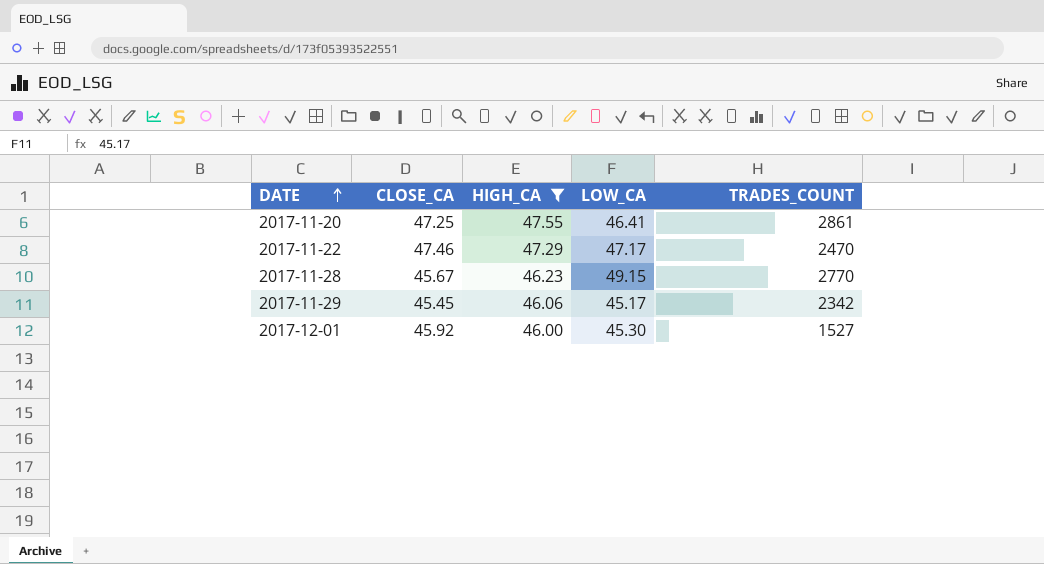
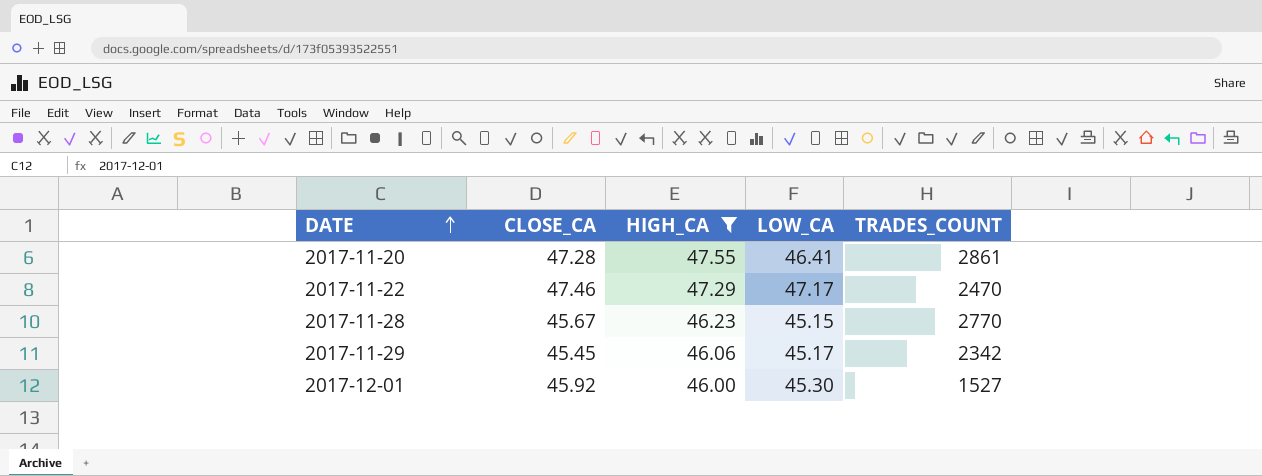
2017-11-20 | CLOSE_CA: 47.25 -> 47.28
2017-11-28 | LOW_CA: 49.15 -> 45.15

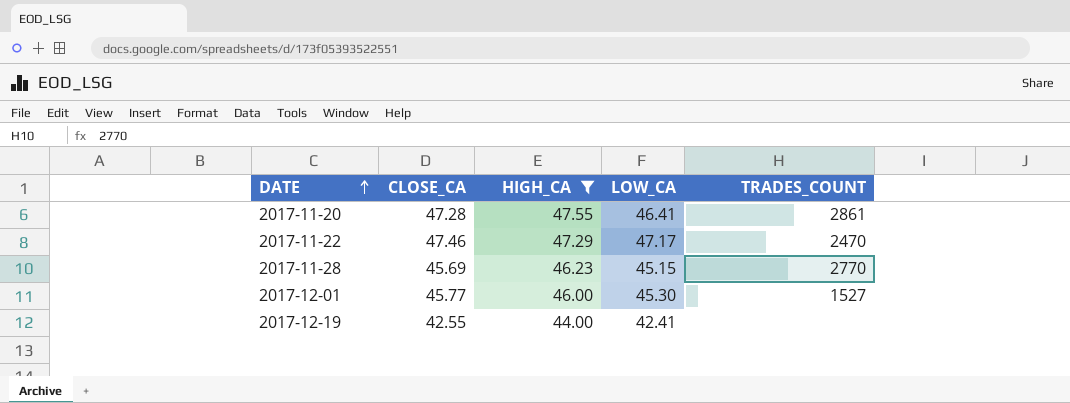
row 2017-11-29: 45.45 | 46.06 | 45.17 | 2342 -> none
2017-11-28 | CLOSE_CA: 45.67 -> 45.69
2017-12-01 | CLOSE_CA: 45.92 -> 45.77
row 2017-12-19: none -> 42.55 | 44.00 | 42.41 | none

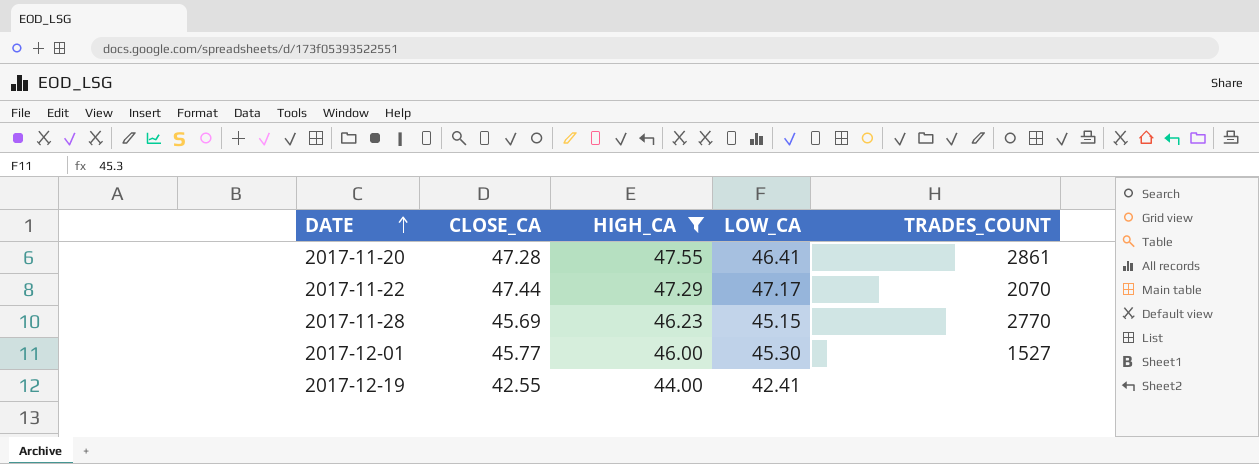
2017-11-22 | CLOSE_CA: 47.46 -> 47.44
2017-11-22 | TRADES_COUNT: 2470 -> 2070

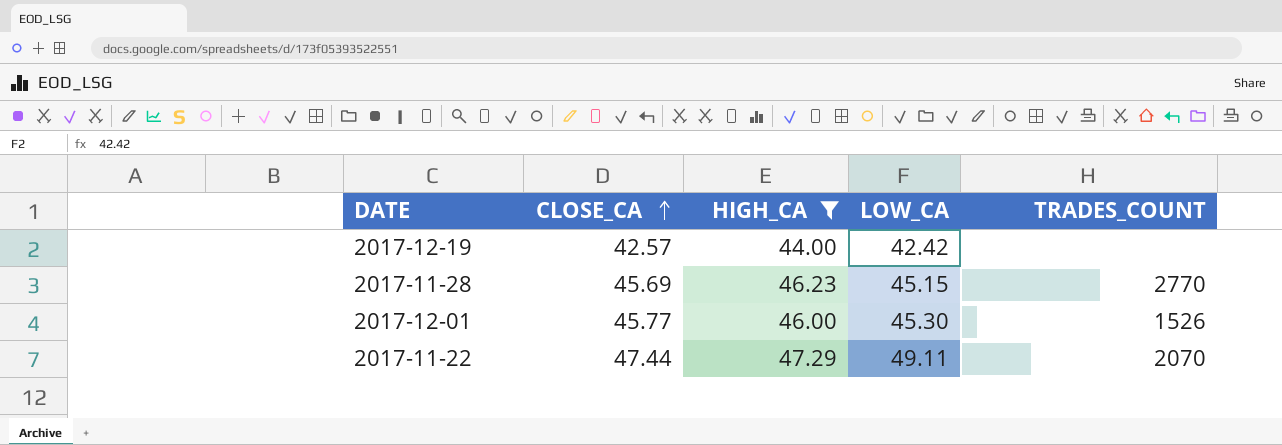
row order: DATE ascending -> CLOSE_CA ascending
row 2017-11-20: 47.28 | 47.55 | 46.41 | 2861 -> none
2017-12-19 | CLOSE_CA: 42.55 -> 42.57
2017-12-19 | LOW_CA: 42.41 -> 42.42
2017-12-01 | TRADES_COUNT: 1527 -> 1526
2017-11-22 | LOW_CA: 47.17 -> 49.11

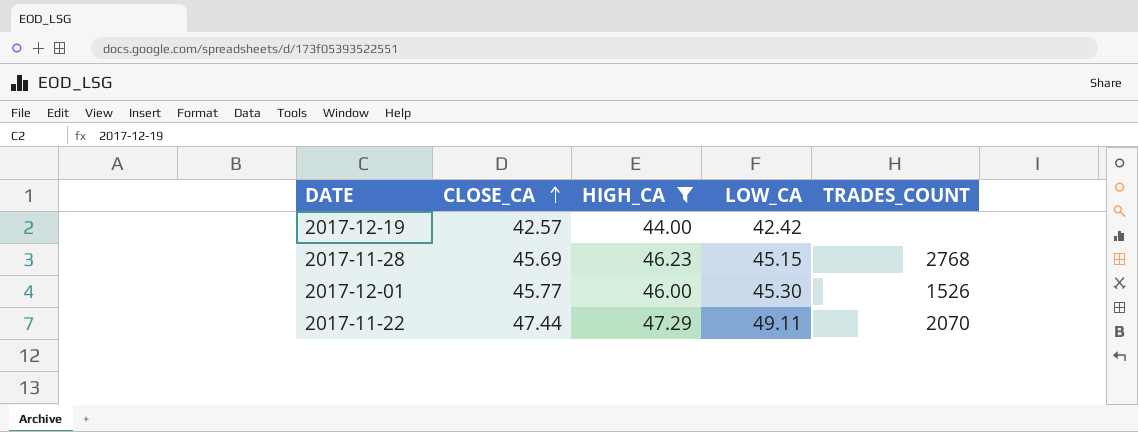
2017-11-28 | TRADES_COUNT: 2770 -> 2768

